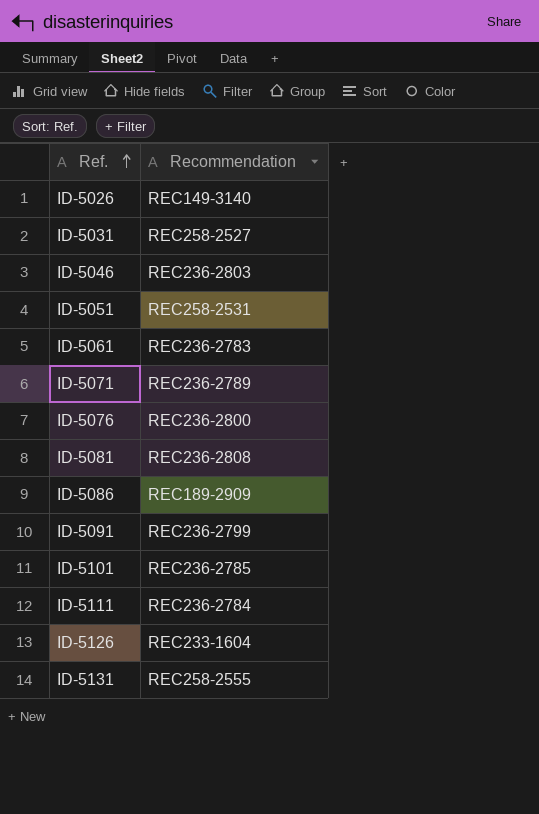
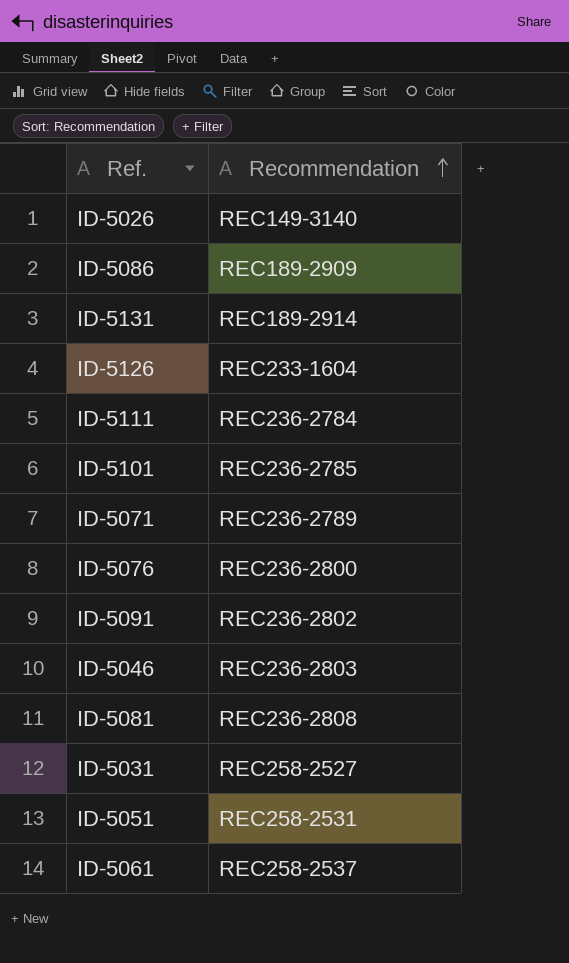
row order: Ref. ascending -> Recommendation ascending
ID-5131 | Recommendation: REC258-2555 -> REC189-2914
ID-5091 | Recommendation: REC236-2799 -> REC236-2802
ID-5061 | Recommendation: REC236-2783 -> REC258-2537

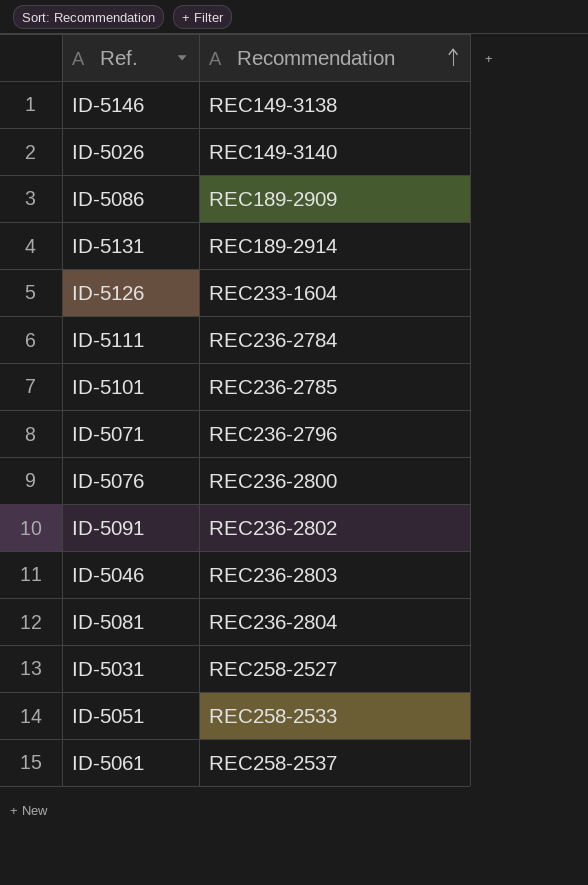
row ID-5146: none -> REC149-3138
ID-5071 | Recommendation: REC236-2789 -> REC236-2796
ID-5081 | Recommendation: REC236-2808 -> REC236-2804
ID-5051 | Recommendation: REC258-2531 -> REC258-2533

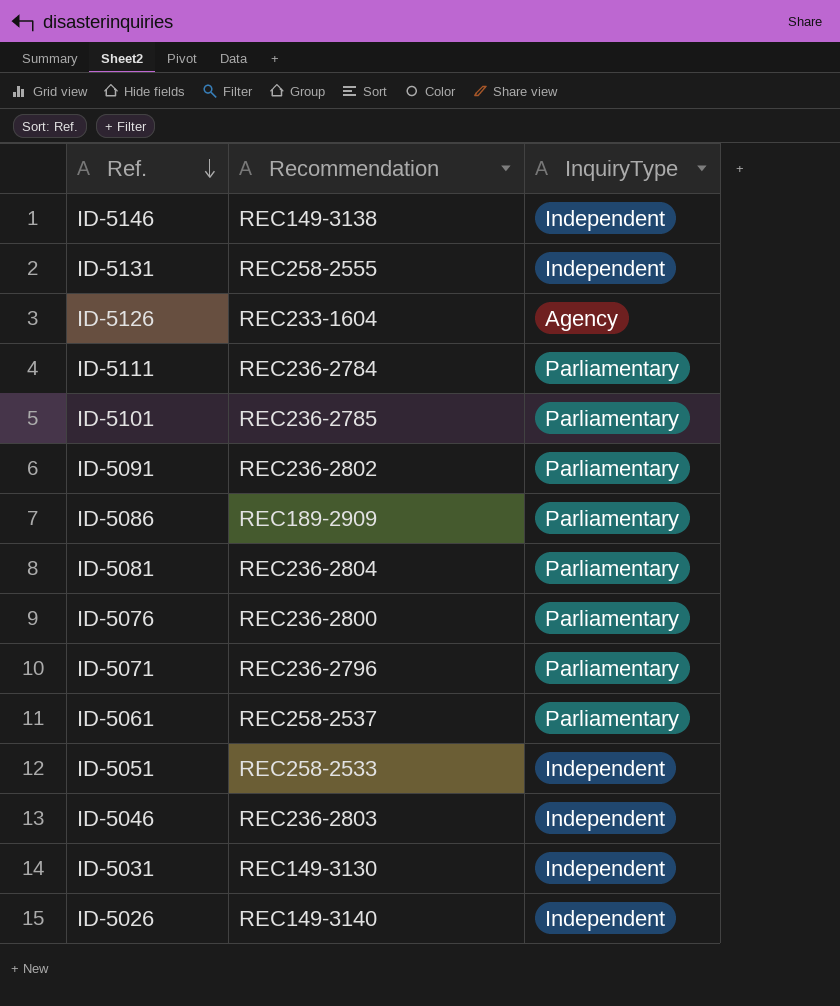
row order: Recommendation ascending -> Ref. descending
column InquiryType | position: none -> 3
ID-5131 | Recommendation: REC189-2914 -> REC258-2555
ID-5031 | Recommendation: REC258-2527 -> REC149-3130

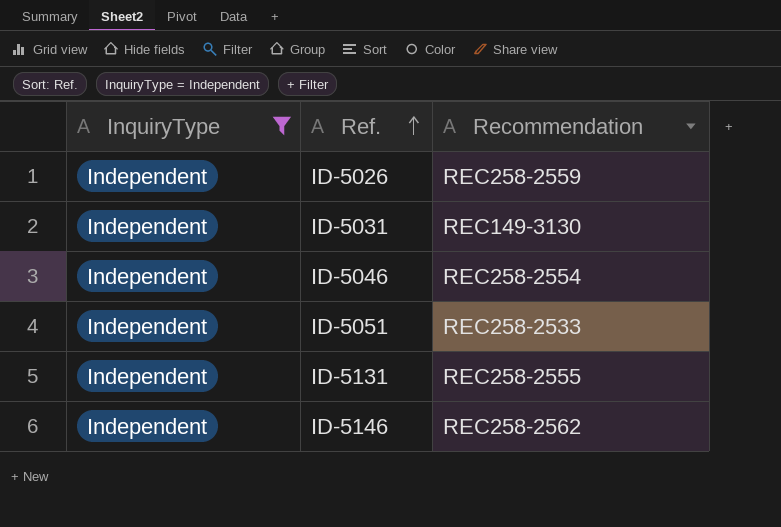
filter: none -> InquiryType = Independent
row order: Ref. descending -> Ref. ascending
column InquiryType | position: 3 -> 1
ID-5026 | Recommendation: REC149-3140 -> REC258-2559
ID-5046 | Recommendation: REC236-2803 -> REC258-2554
ID-5146 | Recommendation: REC149-3138 -> REC258-2562

